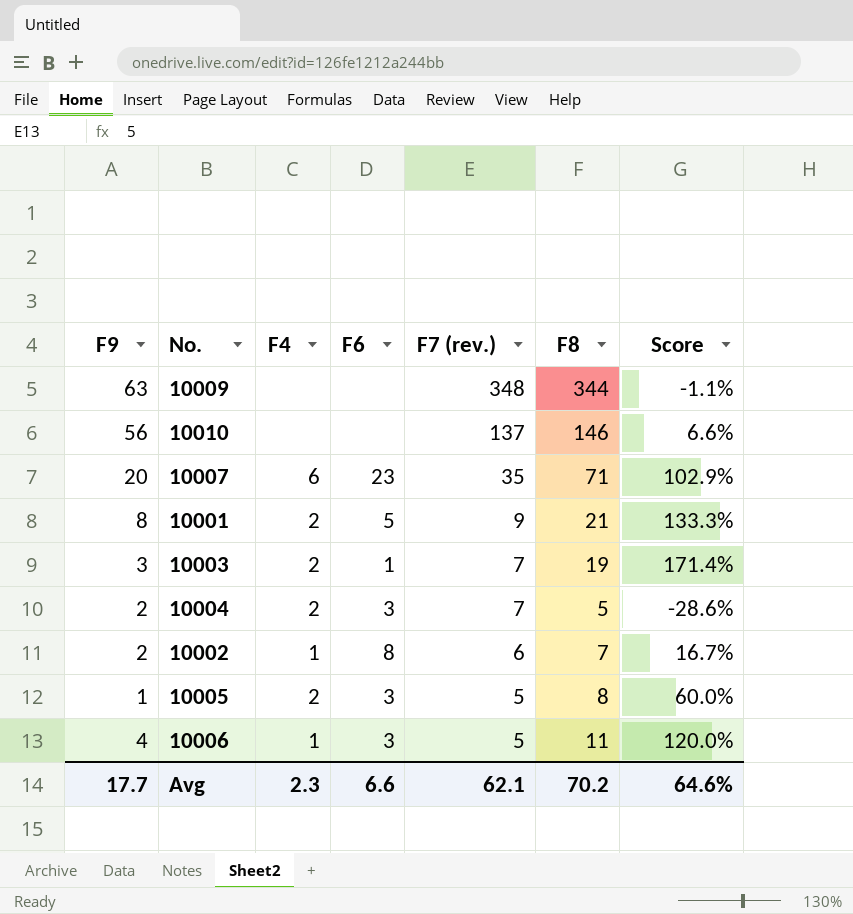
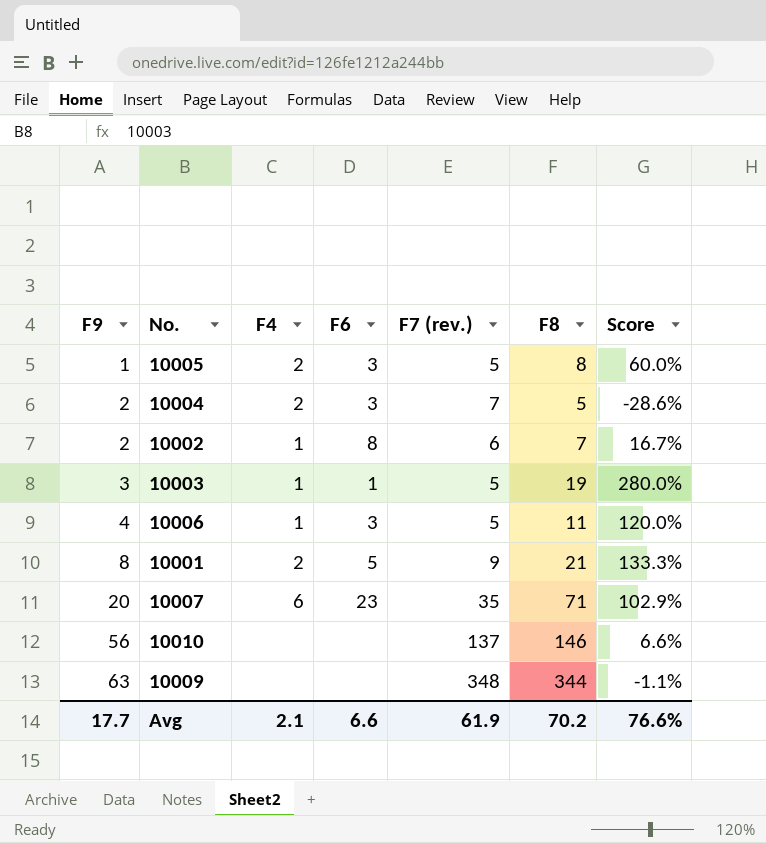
row order: F7 (rev.) descending -> F9 ascending
10003 | F4: 2 -> 1
10003 | F7 (rev.): 7 -> 5
10003 | Score: 171.4% -> 280.0%
Avg | F4: 2.3 -> 2.1
Avg | F7 (rev.): 62.1 -> 61.9
Avg | Score: 64.6% -> 76.6%

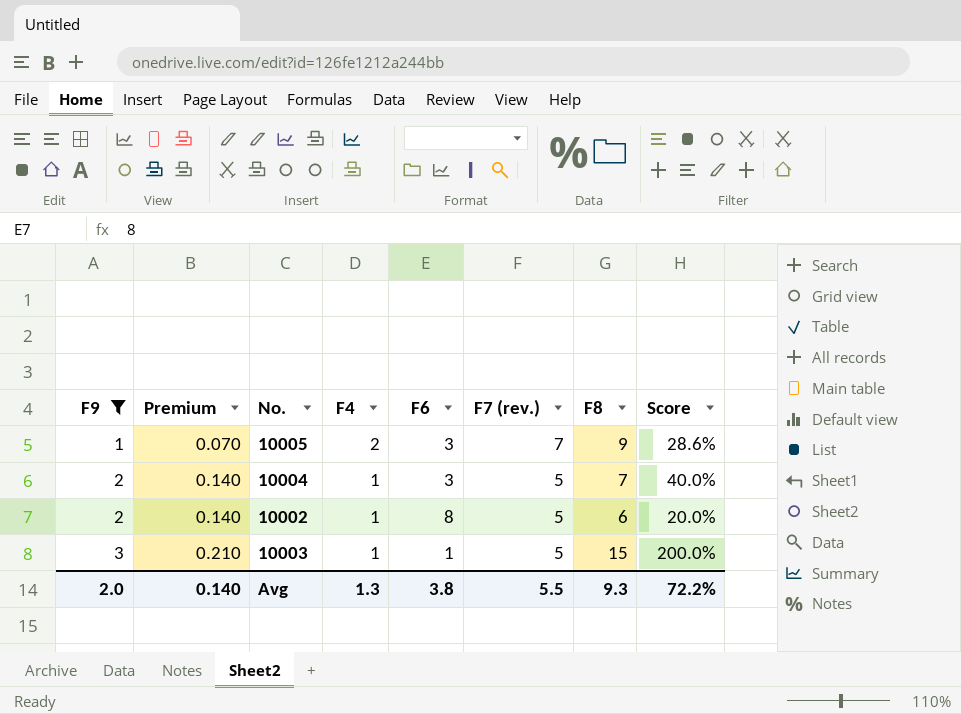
filter: none -> F9 <= 3
column Premium | formula: none -> [F9] * 0.07
10005 | F7 (rev.): 5 -> 7
10005 | F8: 8 -> 9
10005 | Score: 60.0% -> 28.6%
10004 | F4: 2 -> 1
10004 | F7 (rev.): 7 -> 5
10004 | F8: 5 -> 7
10004 | Score: -28.6% -> 40.0%
10002 | F7 (rev.): 6 -> 5
10002 | F8: 7 -> 6
10002 | Score: 16.7% -> 20.0%
10003 | F8: 19 -> 15
10003 | Score: 280.0% -> 200.0%
Avg | F9: 17.7 -> 2.0
Avg | F4: 2.1 -> 1.3
Avg | F6: 6.6 -> 3.8
Avg | F7 (rev.): 61.9 -> 5.5
Avg | F8: 70.2 -> 9.3
Avg | Score: 76.6% -> 72.2%

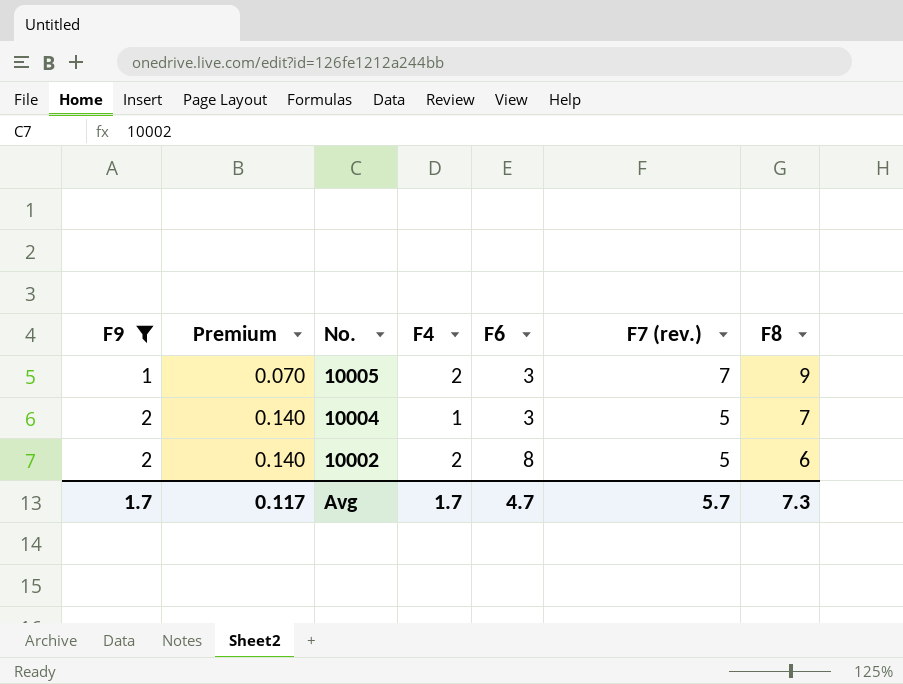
column Score | formula: ([F8] - [F7 (rev.)]) / [F7 (rev.)] -> none
row 10003: 3 | 0.210 | 1 | 1 | 5 | 15 | 200.0% -> none
10002 | F4: 1 -> 2
Avg | F9: 2.0 -> 1.7
Avg | Premium: 0.140 -> 0.117
Avg | F4: 1.3 -> 1.7
Avg | F6: 3.8 -> 4.7
Avg | F7 (rev.): 5.5 -> 5.7
Avg | F8: 9.3 -> 7.3

